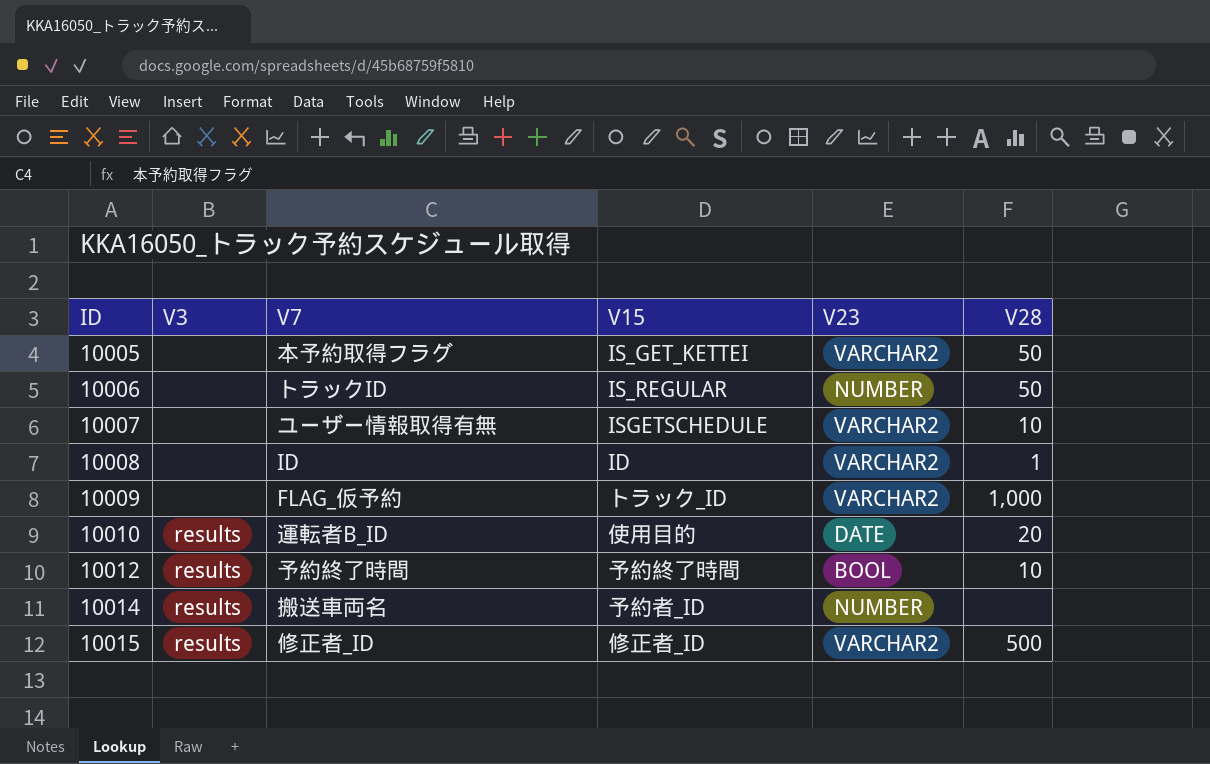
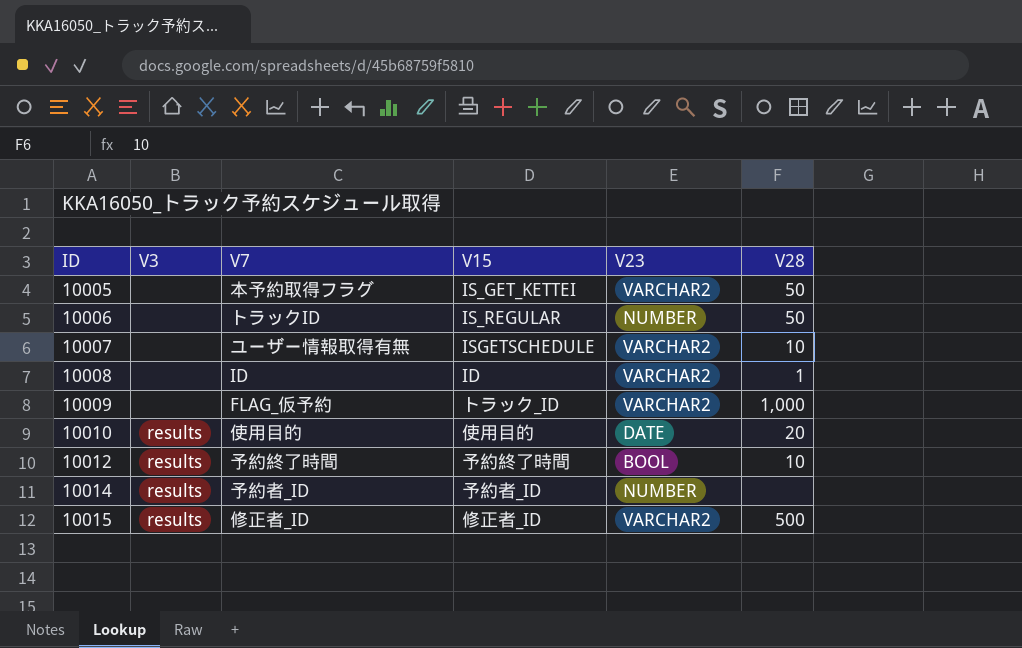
10010 | V7: 運転者B_ID -> 使用目的
10014 | V7: 搬送車両名 -> 予約者_ID

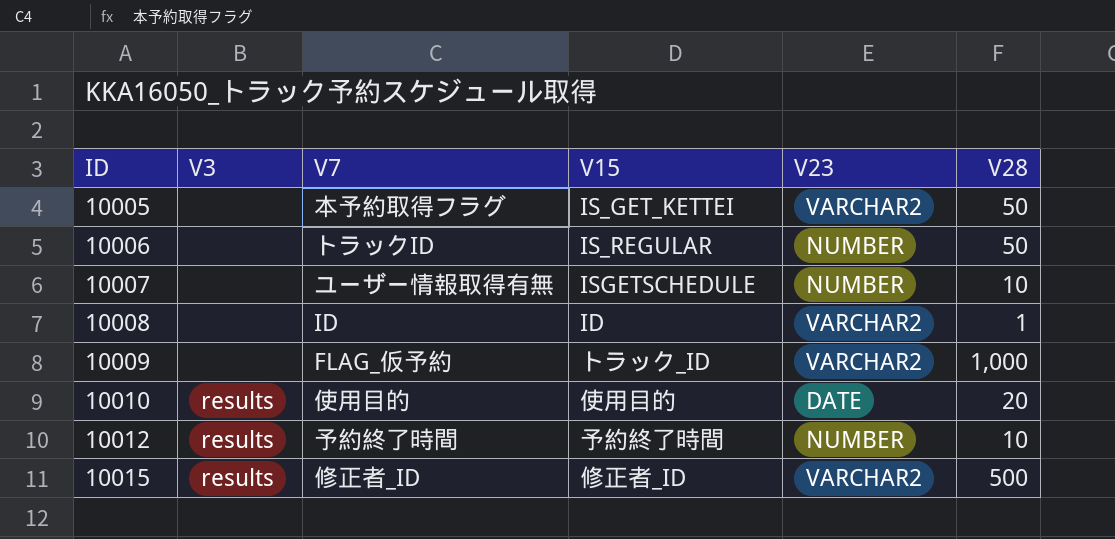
row 10014: results | 予約者_ID | 予約者_ID | NUMBER | none -> none
10007 | V23: VARCHAR2 -> NUMBER
10012 | V23: BOOL -> NUMBER

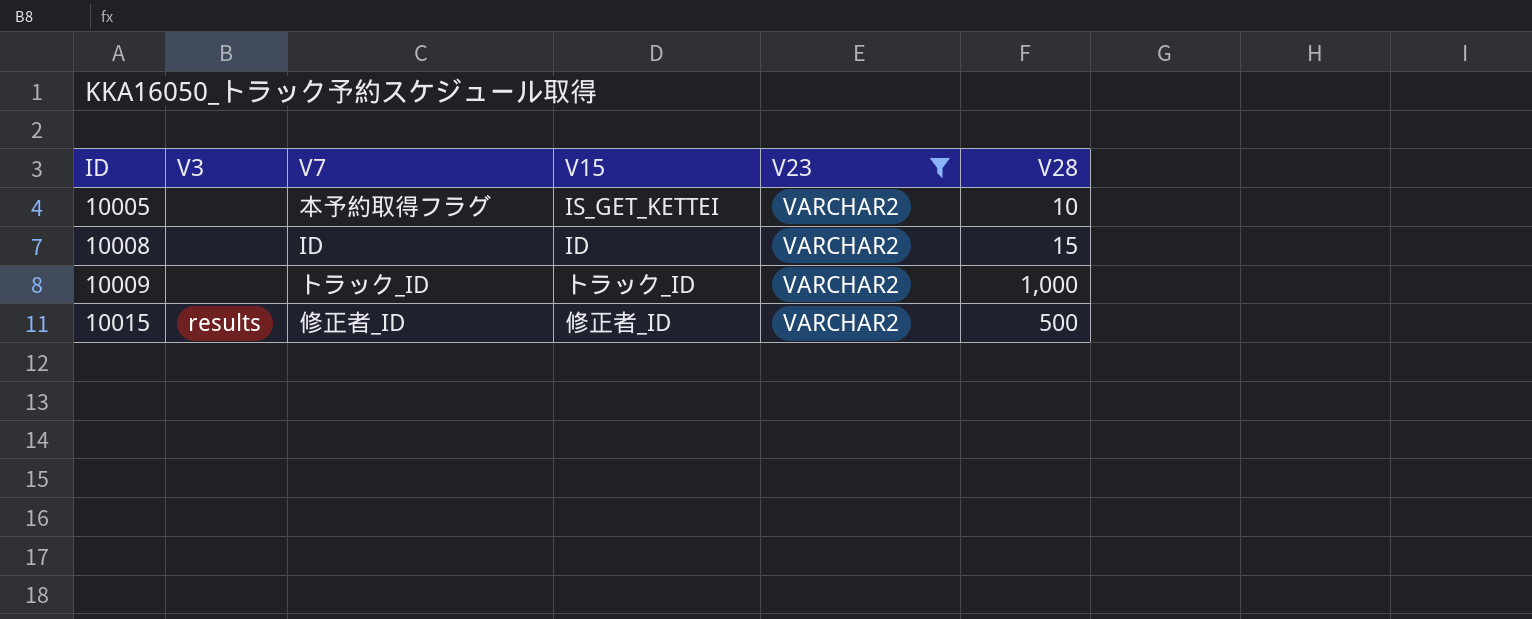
filter: none -> V23 = VARCHAR2
10005 | V28: 50 -> 10
10008 | V28: 1 -> 15
10009 | V7: FLAG_仮予約 -> トラック_ID

